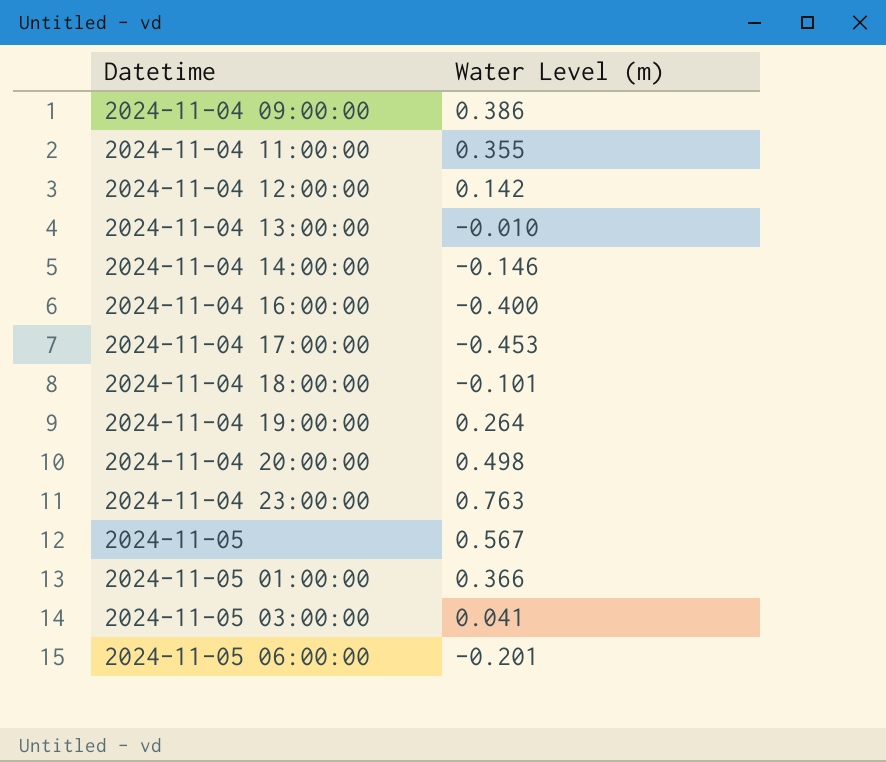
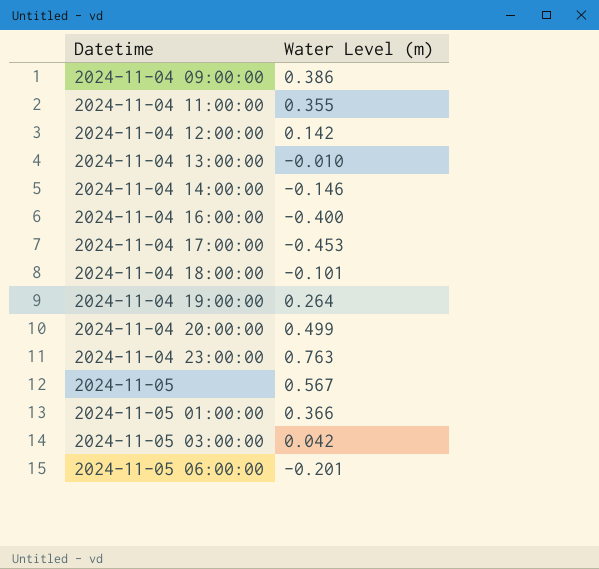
2024-11-04 20:00:00 | Water Level (m): 0.498 -> 0.499
2024-11-05 03:00:00 | Water Level (m): 0.041 -> 0.042

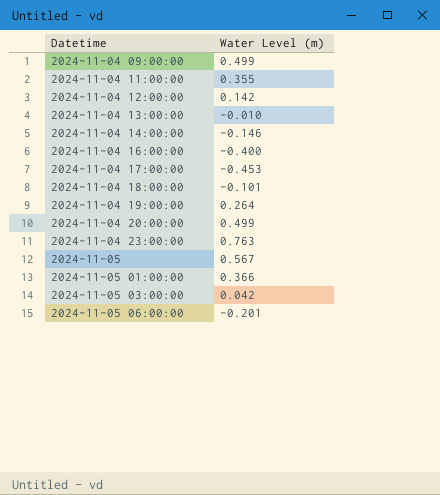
2024-11-04 09:00:00 | Water Level (m): 0.386 -> 0.499

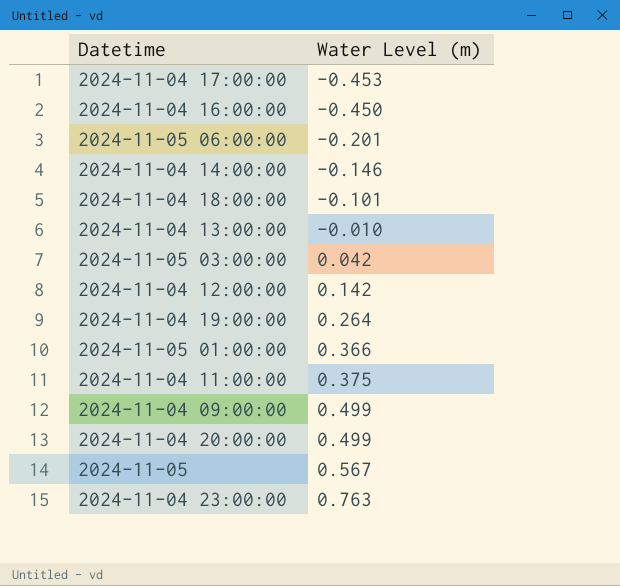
row order: Datetime ascending -> Water Level (m) ascending
2024-11-04 16:00:00 | Water Level (m): -0.400 -> -0.450
2024-11-04 11:00:00 | Water Level (m): 0.355 -> 0.375

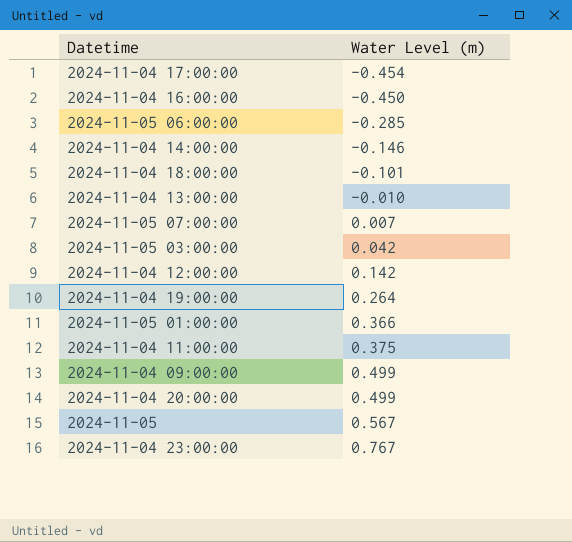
2024-11-04 17:00:00 | Water Level (m): -0.453 -> -0.454
2024-11-05 06:00:00 | Water Level (m): -0.201 -> -0.285
row 2024-11-05 07:00:00: none -> 0.007
2024-11-04 23:00:00 | Water Level (m): 0.763 -> 0.767

